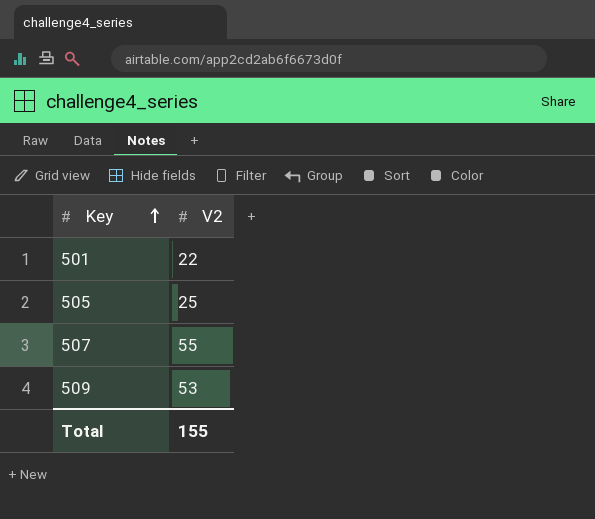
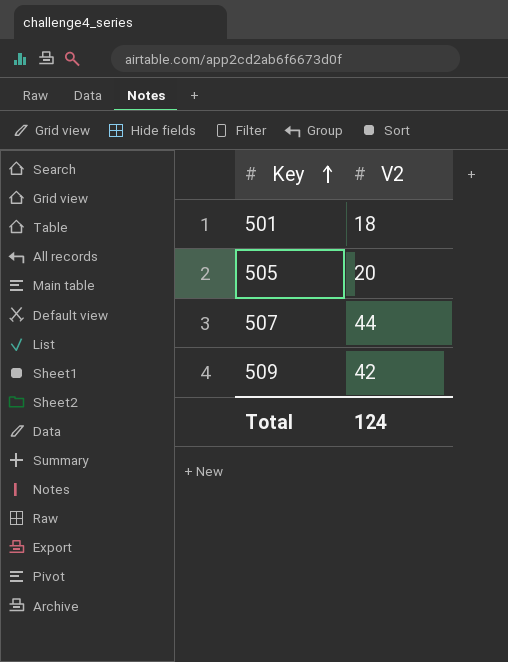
501 | V2: 22 -> 18
505 | V2: 25 -> 20
507 | V2: 55 -> 44
509 | V2: 53 -> 42
Total | V2: 155 -> 124

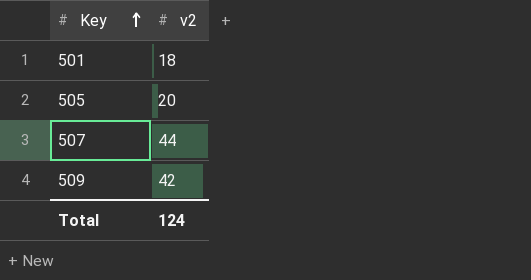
column name: V2 -> v2

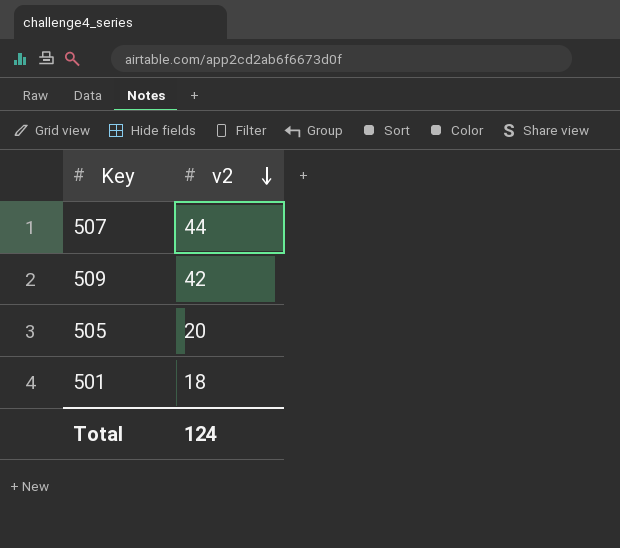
row order: Key ascending -> v2 descending

